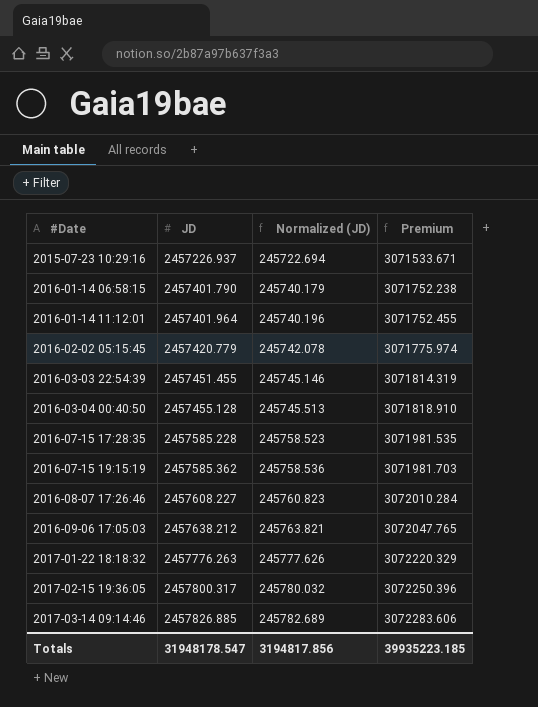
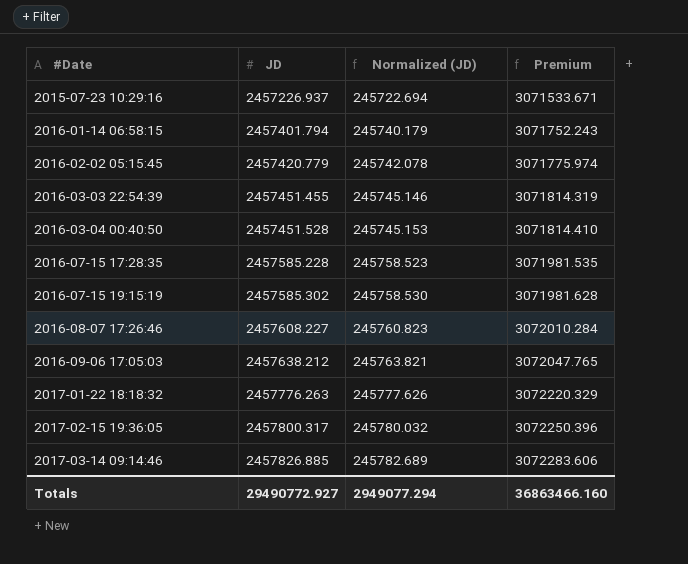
row 2016-01-14 11:12:01: 2457401.964 | 245740.196 | 3071752.455 -> none
2016-01-14 06:58:15 | JD: 2457401.790 -> 2457401.794
2016-01-14 06:58:15 | Premium: 3071752.238 -> 3071752.243
2016-03-04 00:40:50 | JD: 2457455.128 -> 2457451.528
2016-03-04 00:40:50 | Normalized (JD): 245745.513 -> 245745.153
2016-03-04 00:40:50 | Premium: 3071818.910 -> 3071814.410
2016-07-15 19:15:19 | JD: 2457585.362 -> 2457585.302
2016-07-15 19:15:19 | Normalized (JD): 245758.536 -> 245758.530
2016-07-15 19:15:19 | Premium: 3071981.703 -> 3071981.628
Totals | JD: 31948178.547 -> 29490772.927
Totals | Normalized (JD): 3194817.856 -> 2949077.294
Totals | Premium: 39935223.185 -> 36863466.160

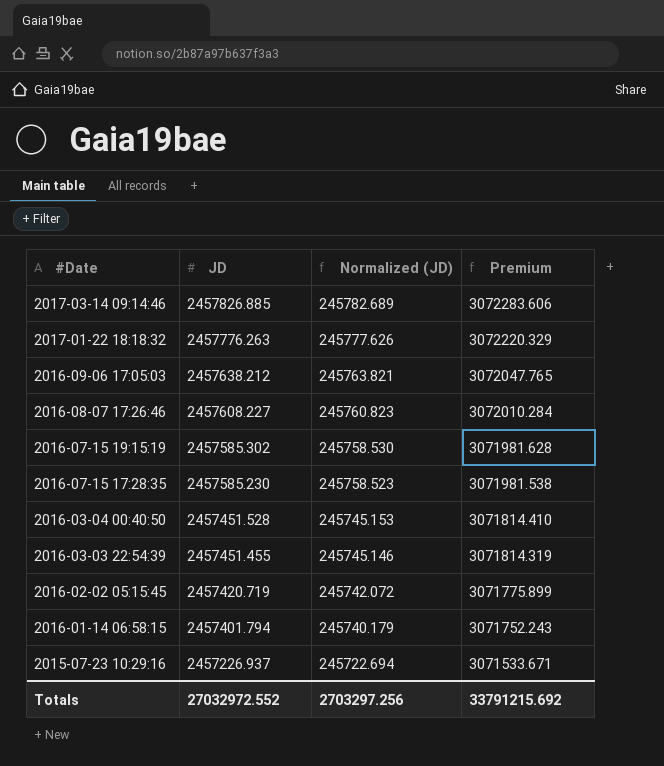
row order: #Date ascending -> #Date descending
row 2017-02-15 19:36:05: 2457800.317 | 245780.032 | 3072250.396 -> none
2016-07-15 17:28:35 | JD: 2457585.228 -> 2457585.230
2016-07-15 17:28:35 | Premium: 3071981.535 -> 3071981.538
2016-02-02 05:15:45 | JD: 2457420.779 -> 2457420.719
2016-02-02 05:15:45 | Normalized (JD): 245742.078 -> 245742.072
2016-02-02 05:15:45 | Premium: 3071775.974 -> 3071775.899
Totals | JD: 29490772.927 -> 27032972.552
Totals | Normalized (JD): 2949077.294 -> 2703297.256
Totals | Premium: 36863466.160 -> 33791215.692

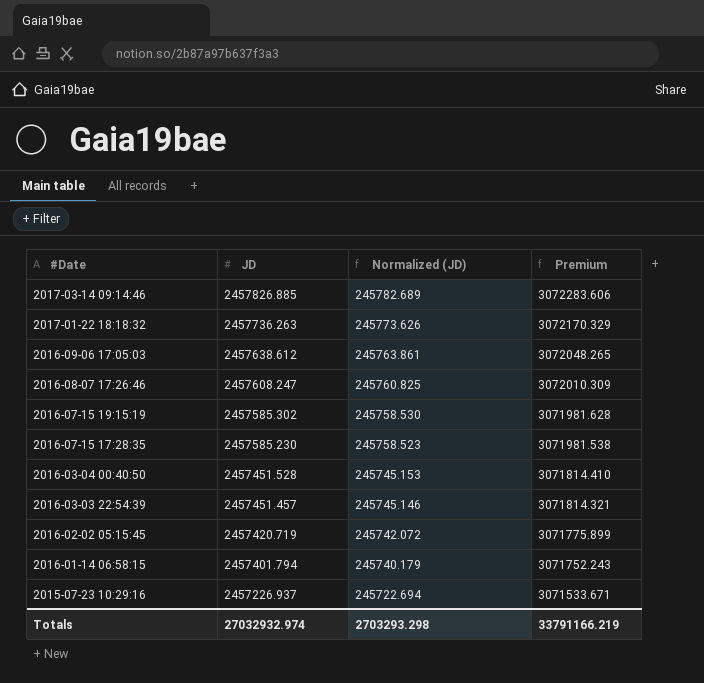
2017-01-22 18:18:32 | JD: 2457776.263 -> 2457736.263
2017-01-22 18:18:32 | Normalized (JD): 245777.626 -> 245773.626
2017-01-22 18:18:32 | Premium: 3072220.329 -> 3072170.329
2016-09-06 17:05:03 | JD: 2457638.212 -> 2457638.612
2016-09-06 17:05:03 | Normalized (JD): 245763.821 -> 245763.861
2016-09-06 17:05:03 | Premium: 3072047.765 -> 3072048.265
2016-08-07 17:26:46 | JD: 2457608.227 -> 2457608.247
2016-08-07 17:26:46 | Normalized (JD): 245760.823 -> 245760.825
2016-08-07 17:26:46 | Premium: 3072010.284 -> 3072010.309
2016-03-03 22:54:39 | JD: 2457451.455 -> 2457451.457
2016-03-03 22:54:39 | Premium: 3071814.319 -> 3071814.321
Totals | JD: 27032972.552 -> 27032932.974
Totals | Normalized (JD): 2703297.256 -> 2703293.298
Totals | Premium: 33791215.692 -> 33791166.219

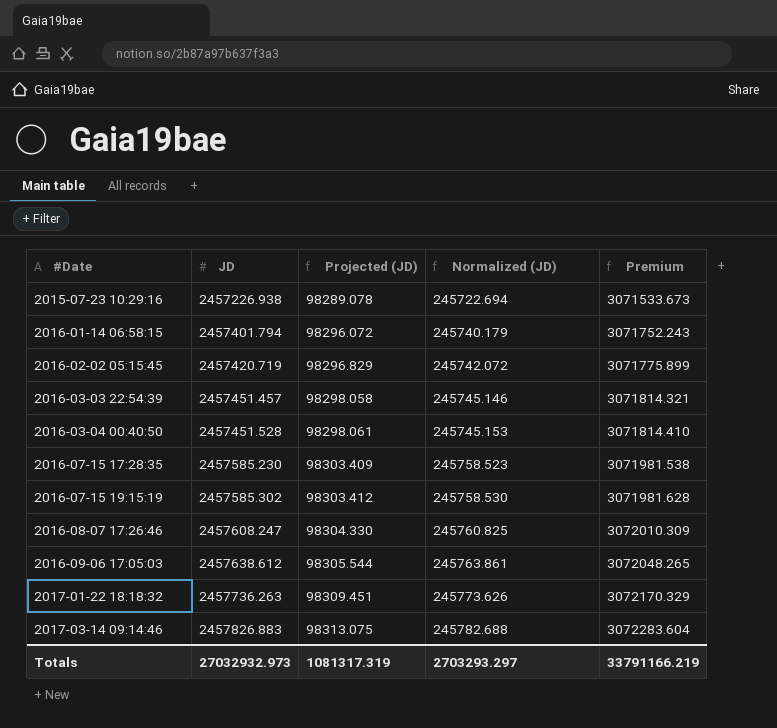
row order: #Date descending -> #Date ascending
column Projected (JD) | formula: none -> [JD] * 0.04
2015-07-23 10:29:16 | JD: 2457226.937 -> 2457226.938
2015-07-23 10:29:16 | Premium: 3071533.671 -> 3071533.673
2017-03-14 09:14:46 | JD: 2457826.885 -> 2457826.883
2017-03-14 09:14:46 | Normalized (JD): 245782.689 -> 245782.688
2017-03-14 09:14:46 | Premium: 3072283.606 -> 3072283.604
Totals | JD: 27032932.974 -> 27032932.973
Totals | Normalized (JD): 2703293.298 -> 2703293.297

